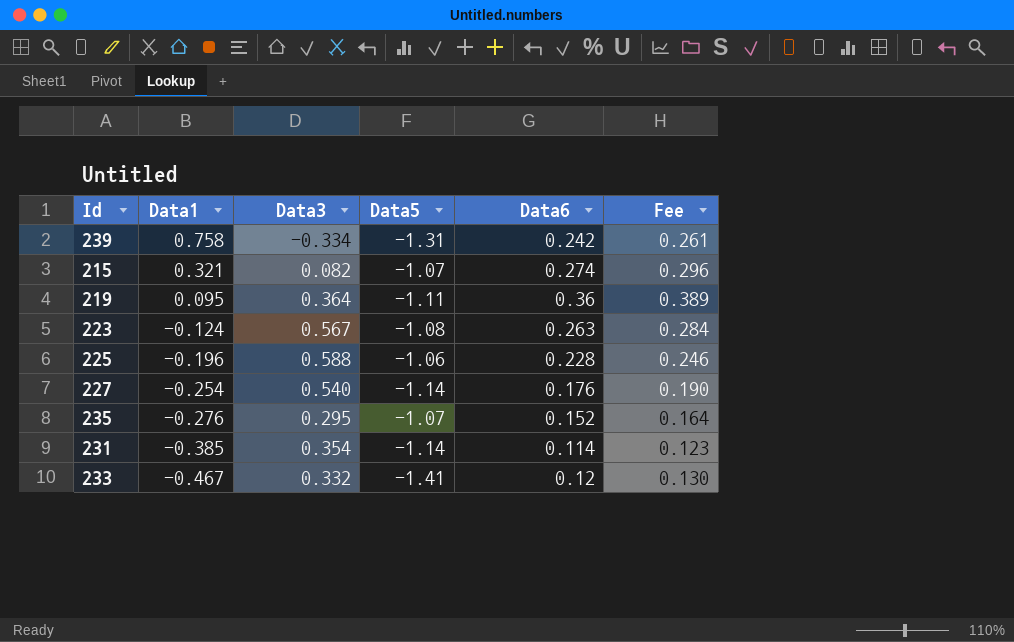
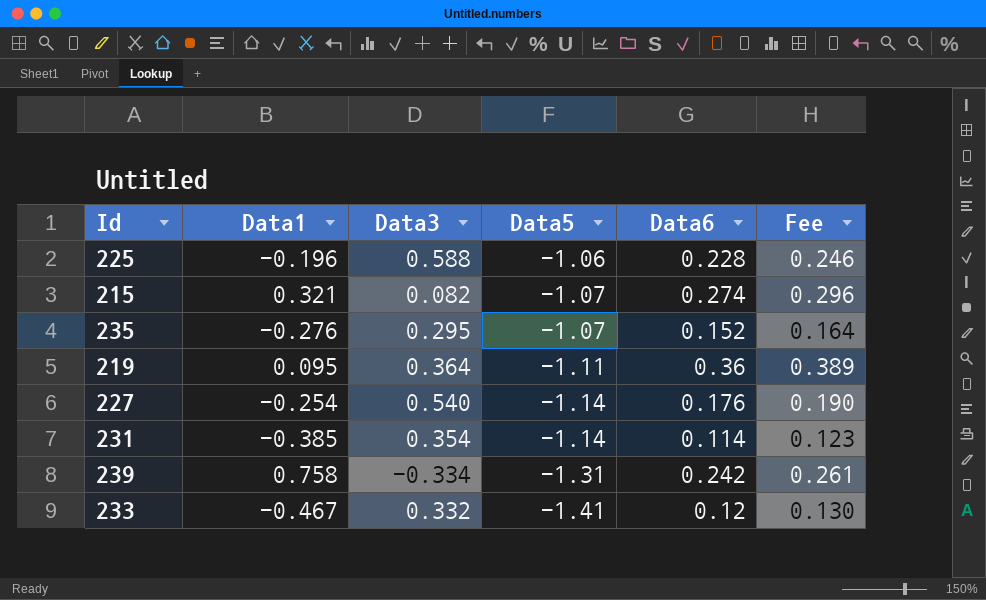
row order: Data1 descending -> Data5 descending
row 223: -0.124 | 0.567 | -1.08 | 0.263 | 0.284 -> none

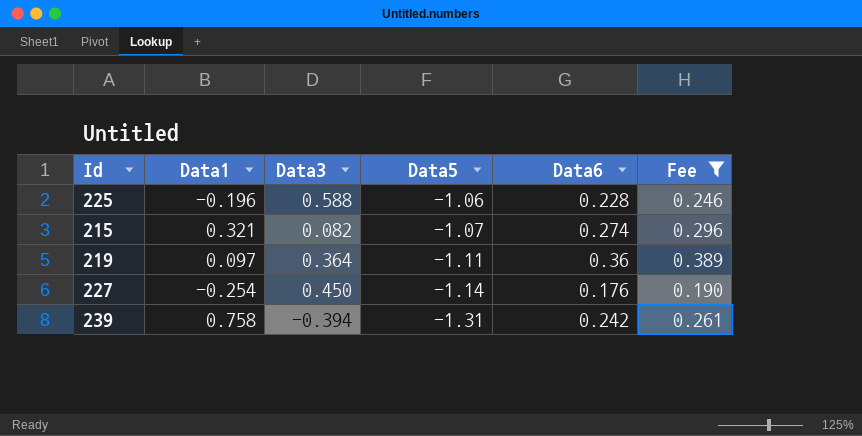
filter: none -> Fee >= 0.190
219 | Data1: 0.095 -> 0.097
227 | Data3: 0.540 -> 0.450
239 | Data3: -0.334 -> -0.394

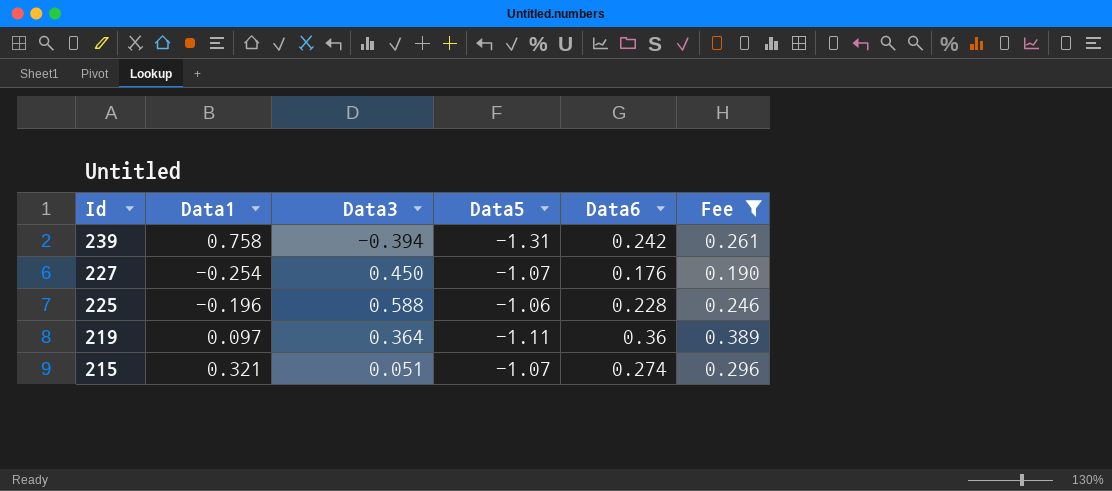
row order: Data5 descending -> Id descending
227 | Data5: -1.14 -> -1.07
215 | Data3: 0.082 -> 0.051

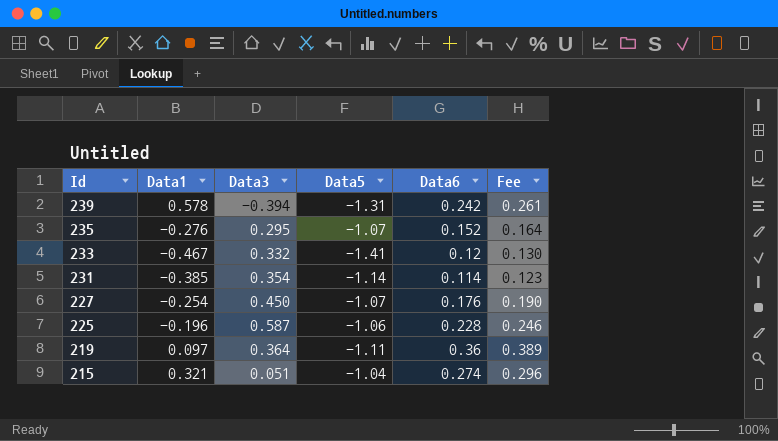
filter: Fee >= 0.190 -> none
239 | Data1: 0.758 -> 0.578
225 | Data3: 0.588 -> 0.587
215 | Data5: -1.07 -> -1.04

